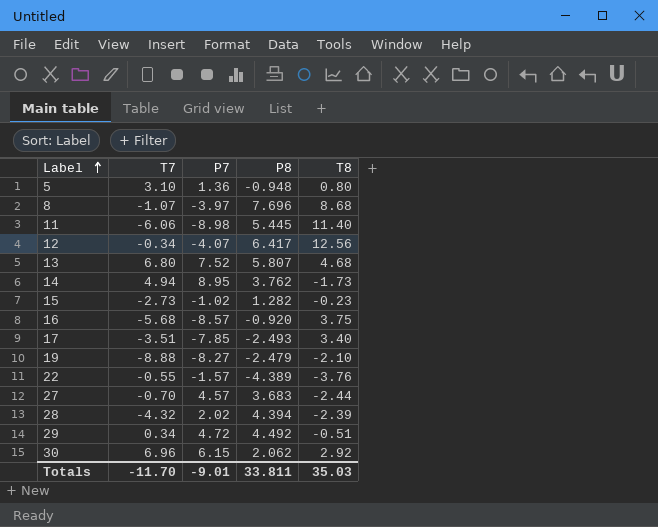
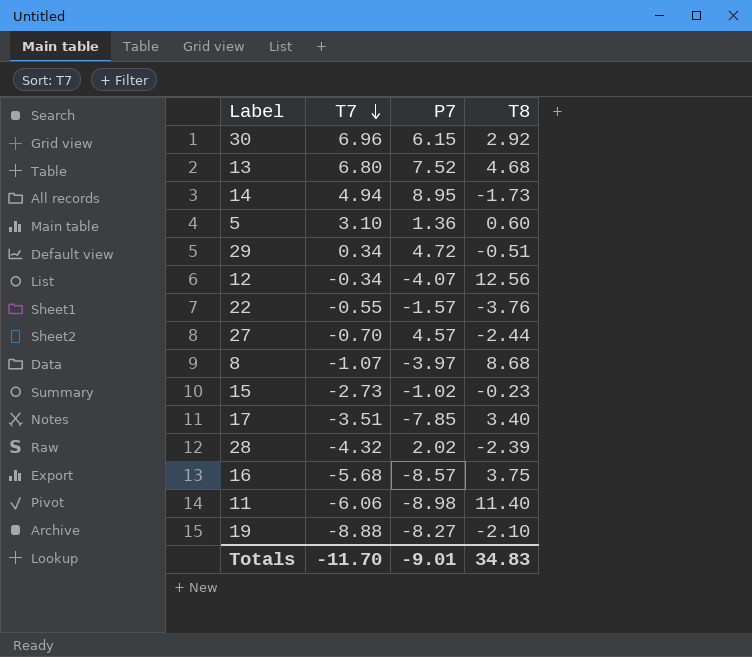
row order: Label ascending -> T7 descending
column P8 | position: 4 -> none
5 | T8: 0.80 -> 0.60
Totals | T8: 35.03 -> 34.83

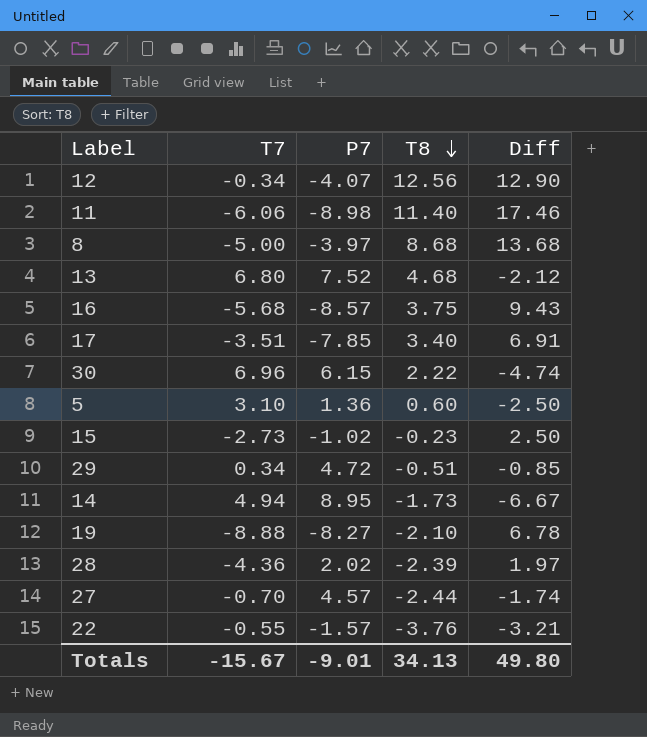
row order: T7 descending -> T8 descending
column Diff | formula: none -> [T8] - [T7]
8 | T7: -1.07 -> -5.00
30 | T8: 2.92 -> 2.22
28 | T7: -4.32 -> -4.36
Totals | T7: -11.70 -> -15.67
Totals | T8: 34.83 -> 34.13

